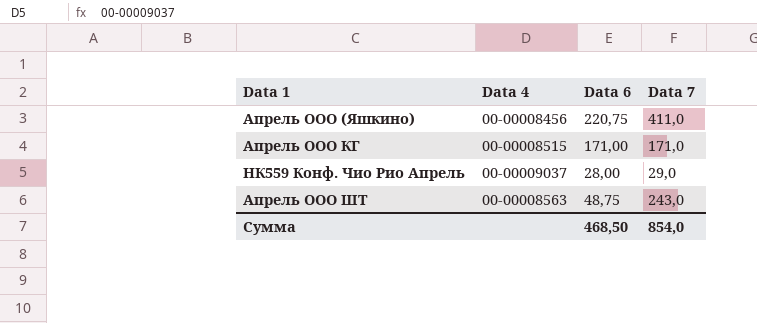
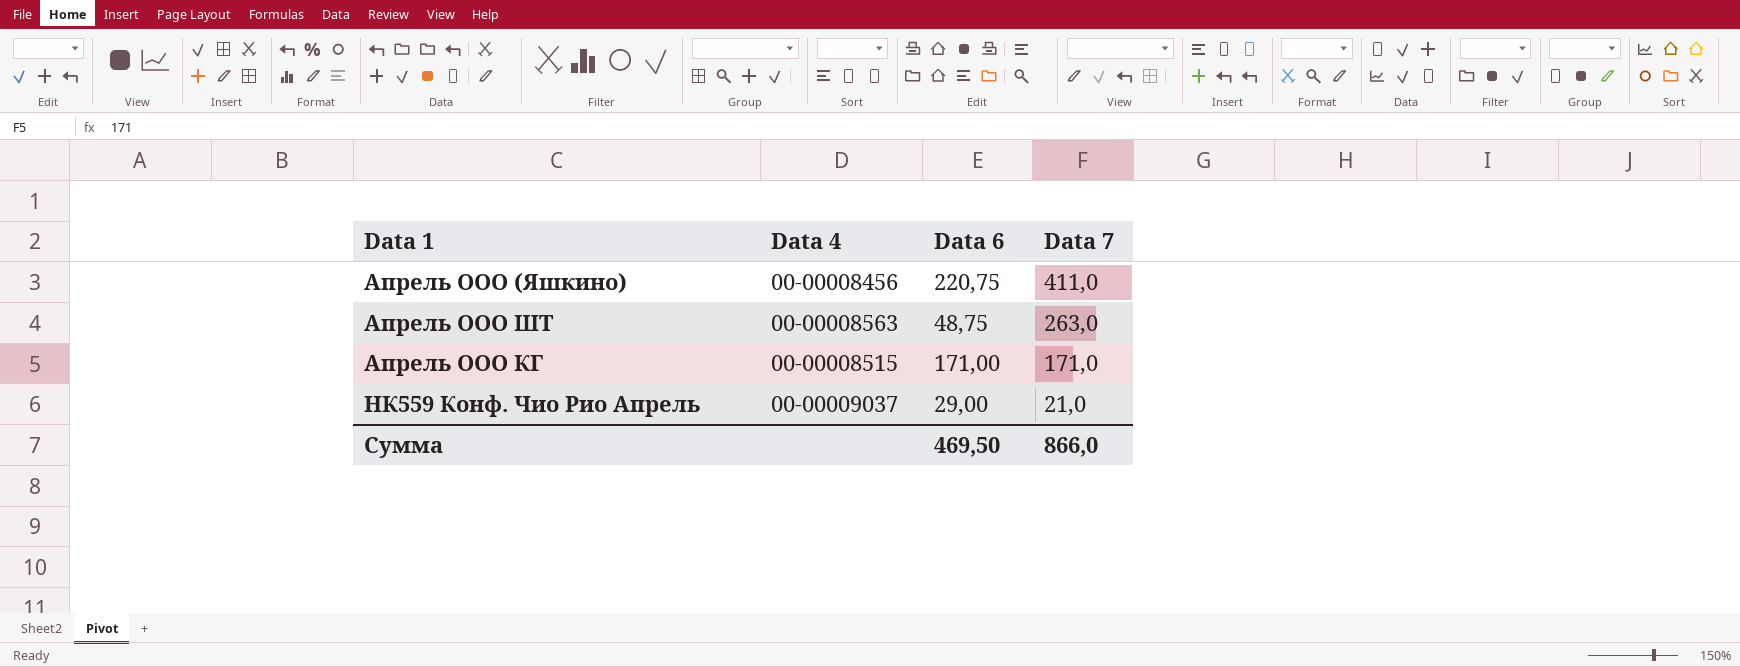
row order: none -> Data 7 descending
Апрель ООО ШТ | Data 7: 243,0 -> 263,0
НК559 Конф. Чио Рио Апрель | Data 6: 28,00 -> 29,00
НК559 Конф. Чио Рио Апрель | Data 7: 29,0 -> 21,0
Сумма | Data 6: 468,50 -> 469,50
Сумма | Data 7: 854,0 -> 866,0

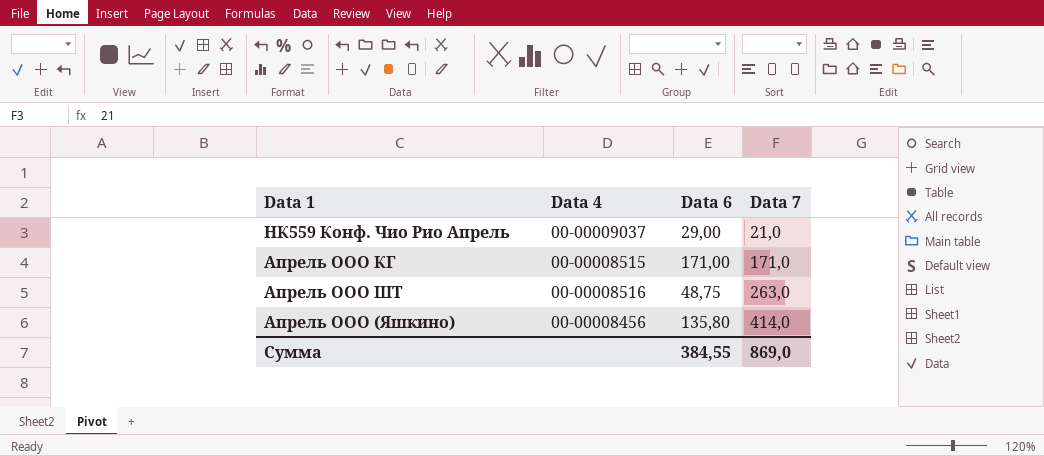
row order: Data 7 descending -> Data 7 ascending
Апрель ООО ШТ | Data 4: 00-00008563 -> 00-00008516
Апрель ООО (Яшкино) | Data 6: 220,75 -> 135,80
Апрель ООО (Яшкино) | Data 7: 411,0 -> 414,0
Сумма | Data 6: 469,50 -> 384,55
Сумма | Data 7: 866,0 -> 869,0

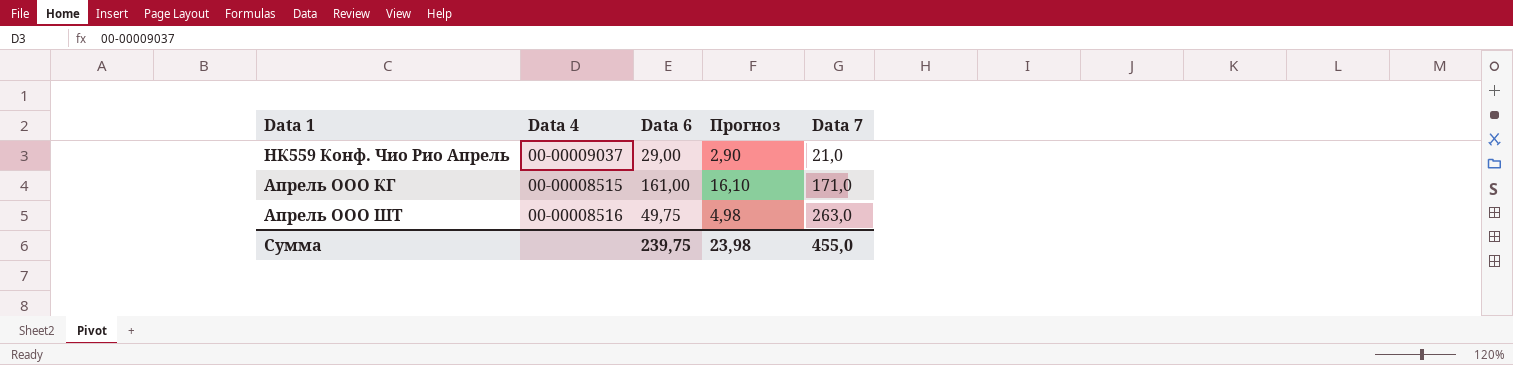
column Прогноз | formula: none -> [Data 6] * 0,1
row Апрель ООО (Яшкино): 00-00008456 | 135,80 | 414,0 -> none
Апрель ООО КГ | Data 6: 171,00 -> 161,00
Апрель ООО ШТ | Data 6: 48,75 -> 49,75
Сумма | Data 6: 384,55 -> 239,75
Сумма | Data 7: 869,0 -> 455,0

